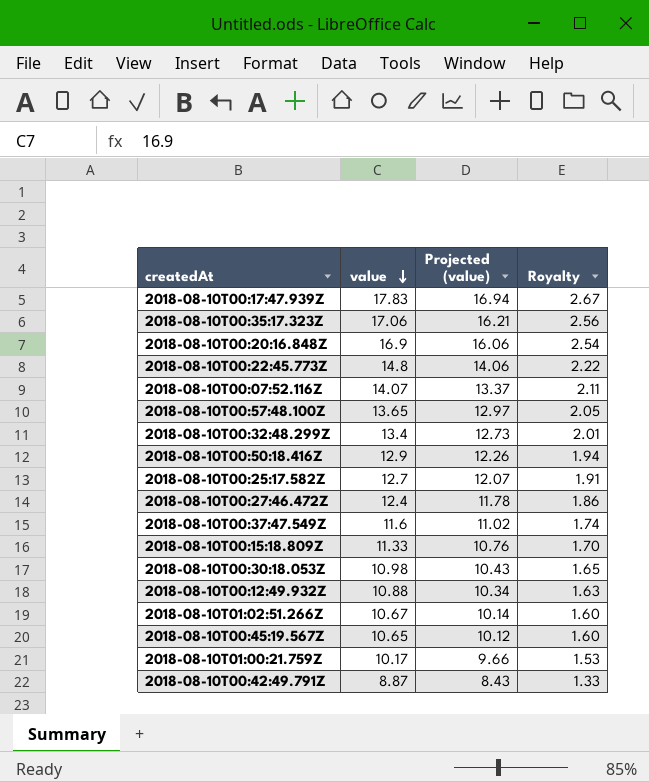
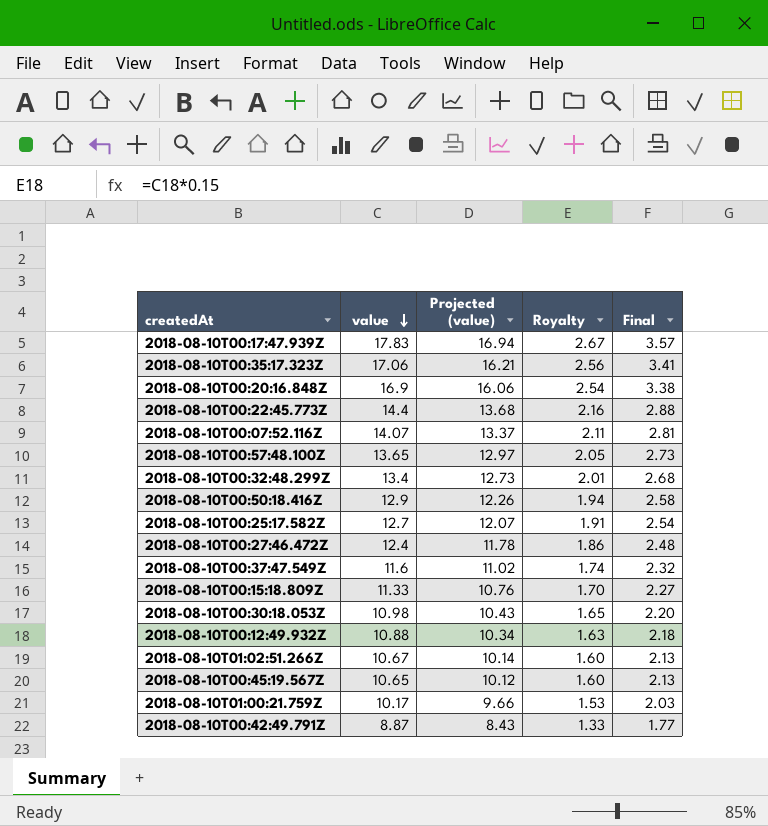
column Final | formula: none -> [value] * 0.2
2018-08-10T00:22:45.773Z | value: 14.8 -> 14.4
2018-08-10T00:22:45.773Z | Projected (value): 14.06 -> 13.68
2018-08-10T00:22:45.773Z | Royalty: 2.22 -> 2.16

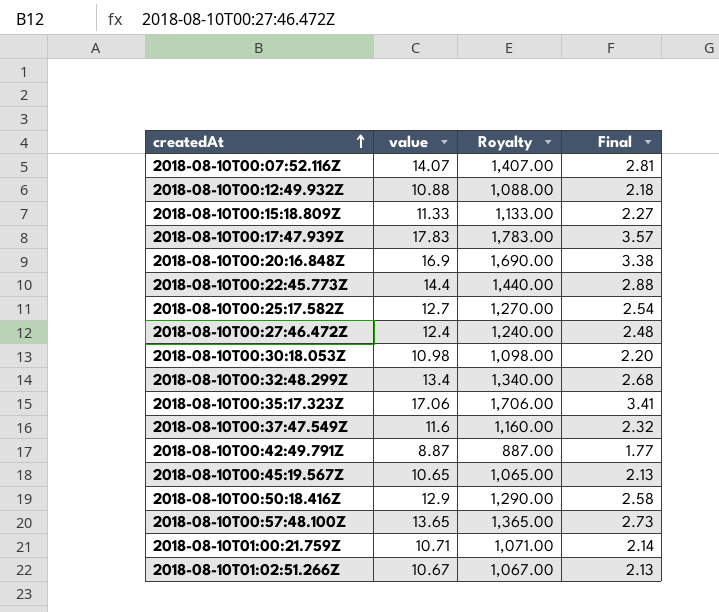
row order: value descending -> createdAt ascending
column Projected (value) | formula: [value] * 0.95 -> none
column Royalty | formula: [value] * 0.15 -> [value] * 100
2018-08-10T01:00:21.759Z | value: 10.17 -> 10.71
2018-08-10T01:00:21.759Z | Final: 2.03 -> 2.14

